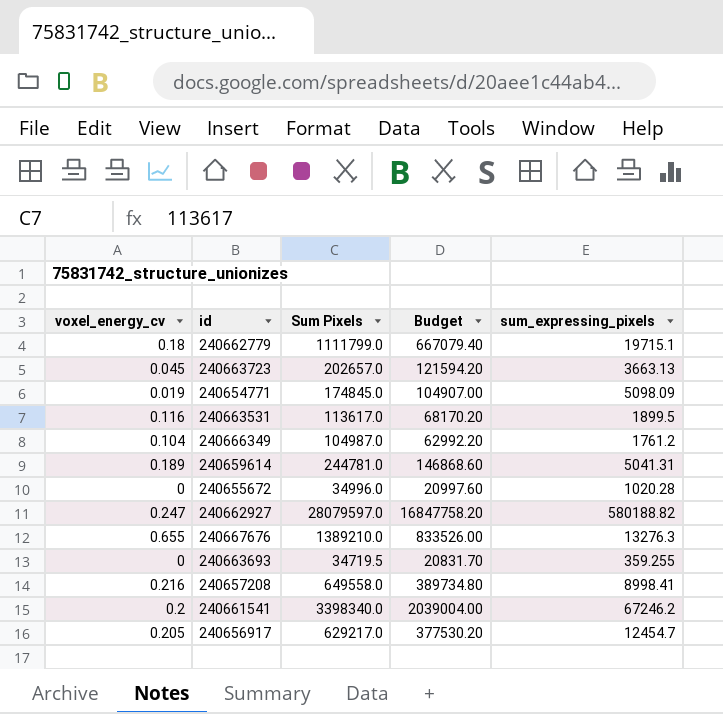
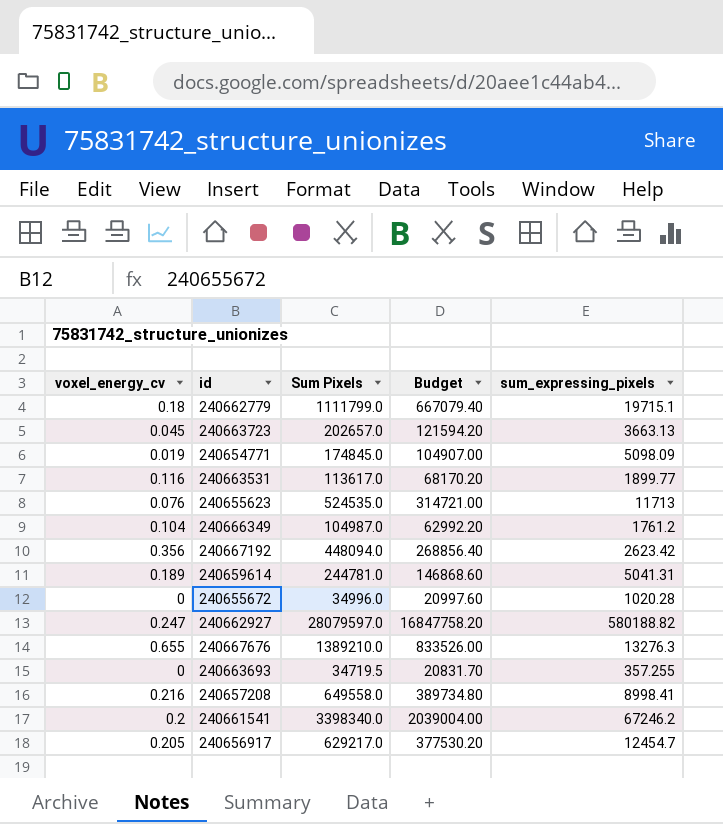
240663531 | sum_expressing_pixels: 1899.5 -> 1899.77
row 240655623: none -> 0.076 | 524535.0 | 314721.00 | 11713
row 240667192: none -> 0.356 | 448094.0 | 268856.40 | 2623.42
240663693 | sum_expressing_pixels: 359.255 -> 357.255

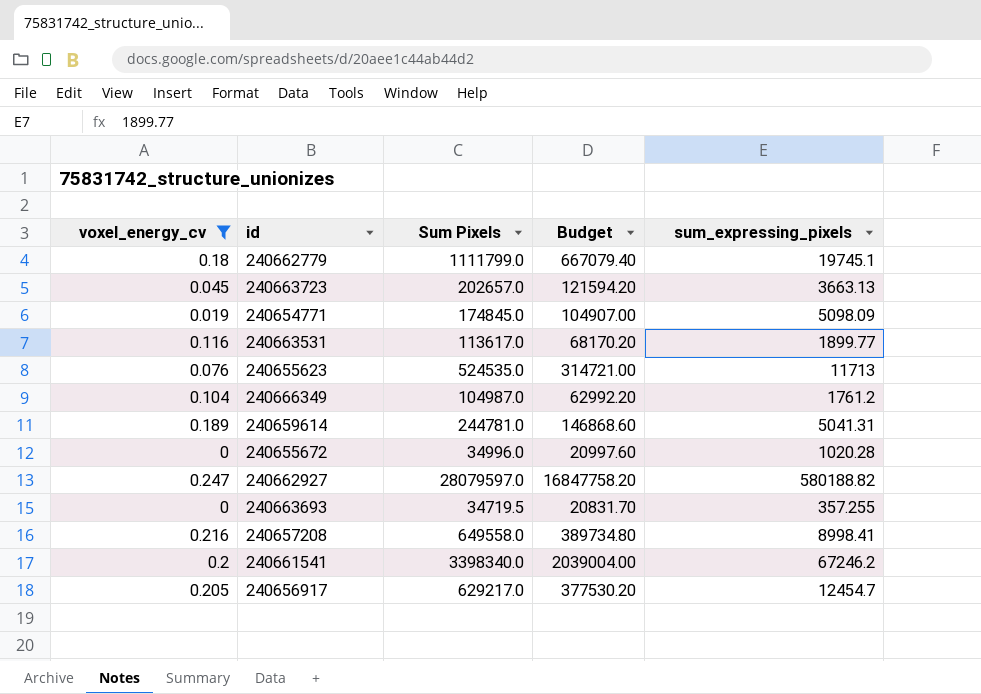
filter: none -> voxel_energy_cv <= 0.247
240662779 | sum_expressing_pixels: 19715.1 -> 19745.1

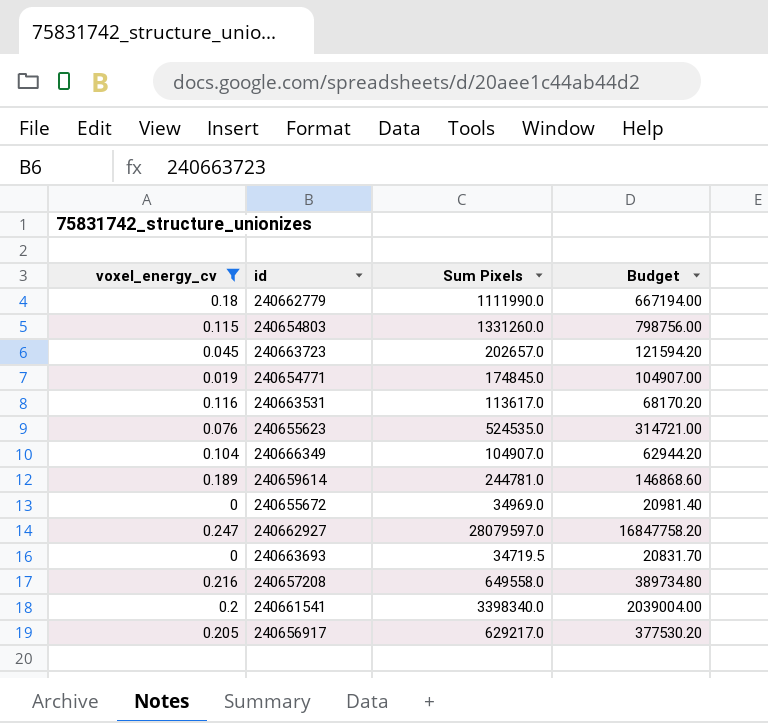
column sum_expressing_pixels | position: 5 -> none
240662779 | Sum Pixels: 1111799.0 -> 1111990.0
240662779 | Budget: 667079.40 -> 667194.00
row 240654803: none -> 0.115 | 1331260.0 | 798756.00
240666349 | Sum Pixels: 104987.0 -> 104907.0
240666349 | Budget: 62992.20 -> 62944.20
240655672 | Sum Pixels: 34996.0 -> 34969.0
240655672 | Budget: 20997.60 -> 20981.40

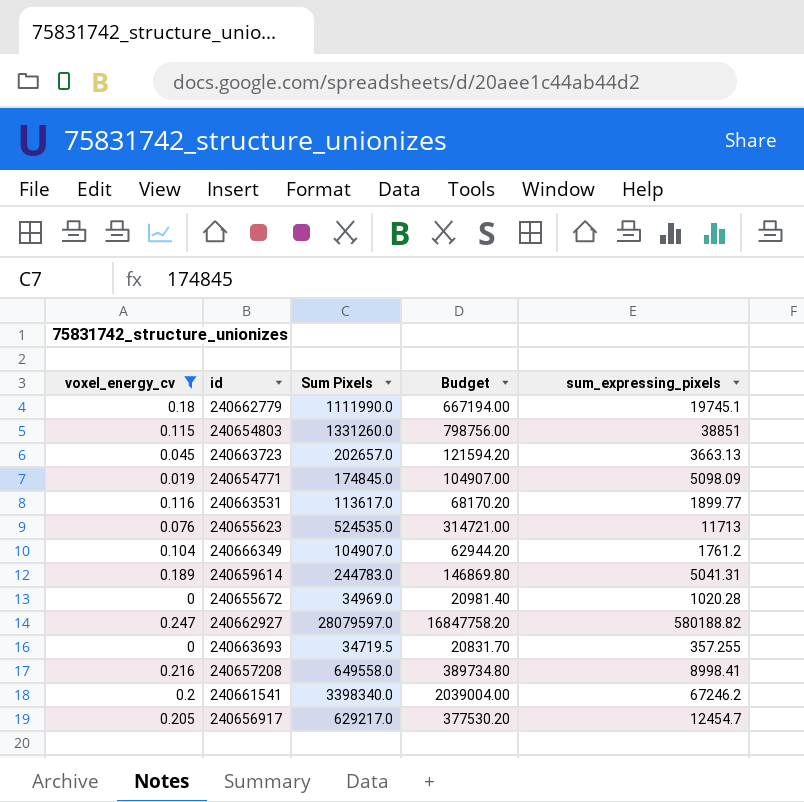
column sum_expressing_pixels | position: none -> 5
240659614 | Sum Pixels: 244781.0 -> 244783.0
240659614 | Budget: 146868.60 -> 146869.80

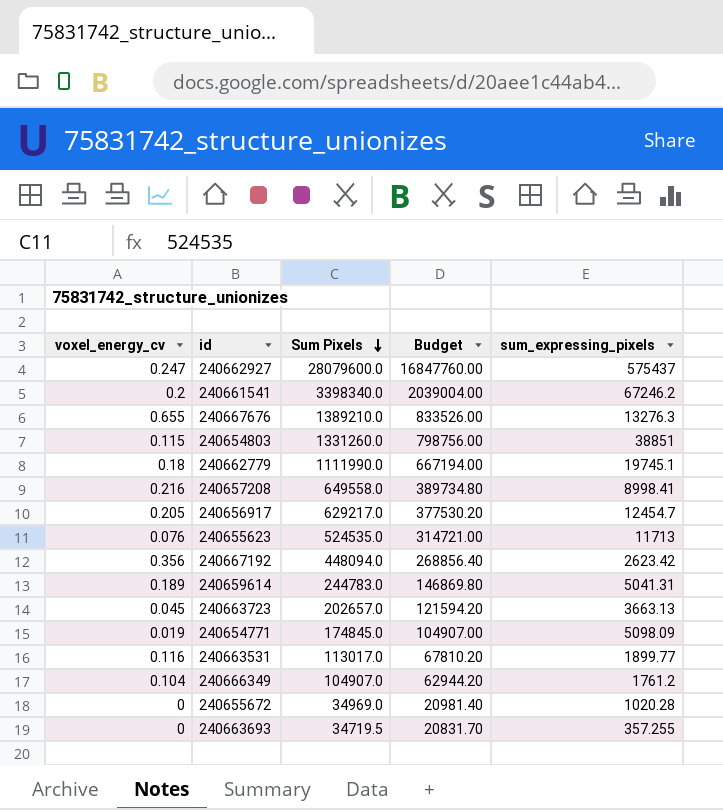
filter: voxel_energy_cv <= 0.247 -> none
row order: none -> Sum Pixels descending
240662927 | Sum Pixels: 28079597.0 -> 28079600.0
240662927 | Budget: 16847758.20 -> 16847760.00
240662927 | sum_expressing_pixels: 580188.82 -> 575437
240663531 | Sum Pixels: 113617.0 -> 113017.0
240663531 | Budget: 68170.20 -> 67810.20

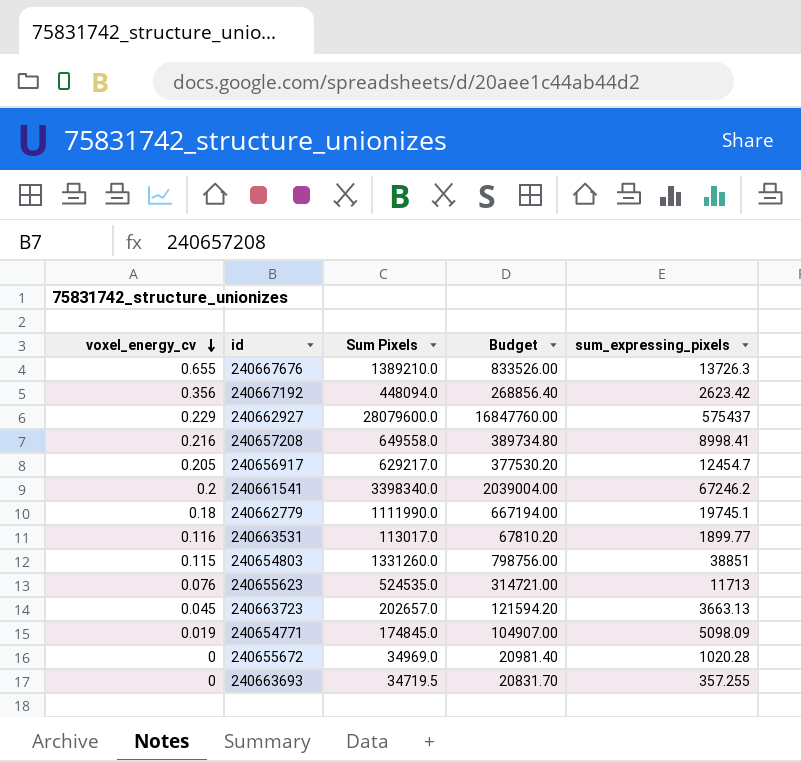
row order: Sum Pixels descending -> voxel_energy_cv descending
row 240659614: 0.189 | 244783.0 | 146869.80 | 5041.31 -> none
row 240666349: 0.104 | 104907.0 | 62944.20 | 1761.2 -> none
240667676 | sum_expressing_pixels: 13276.3 -> 13726.3
240662927 | voxel_energy_cv: 0.247 -> 0.229

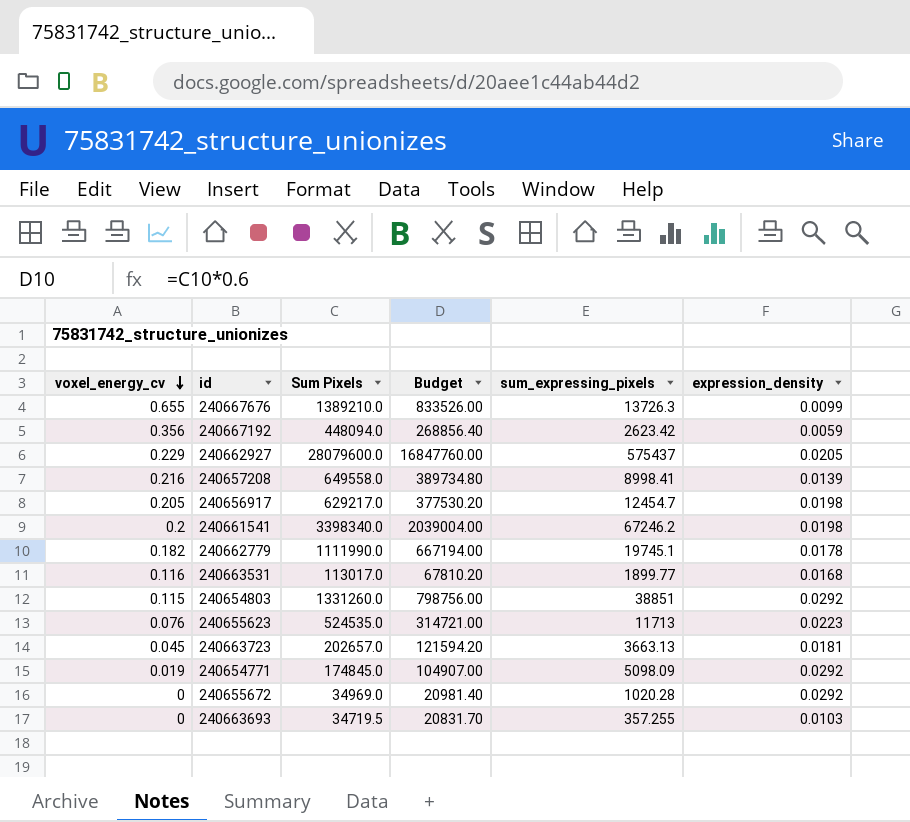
column expression_density | formula: none -> [sum_expressing_pixels] / [Sum Pixels]
240662779 | voxel_energy_cv: 0.18 -> 0.182

